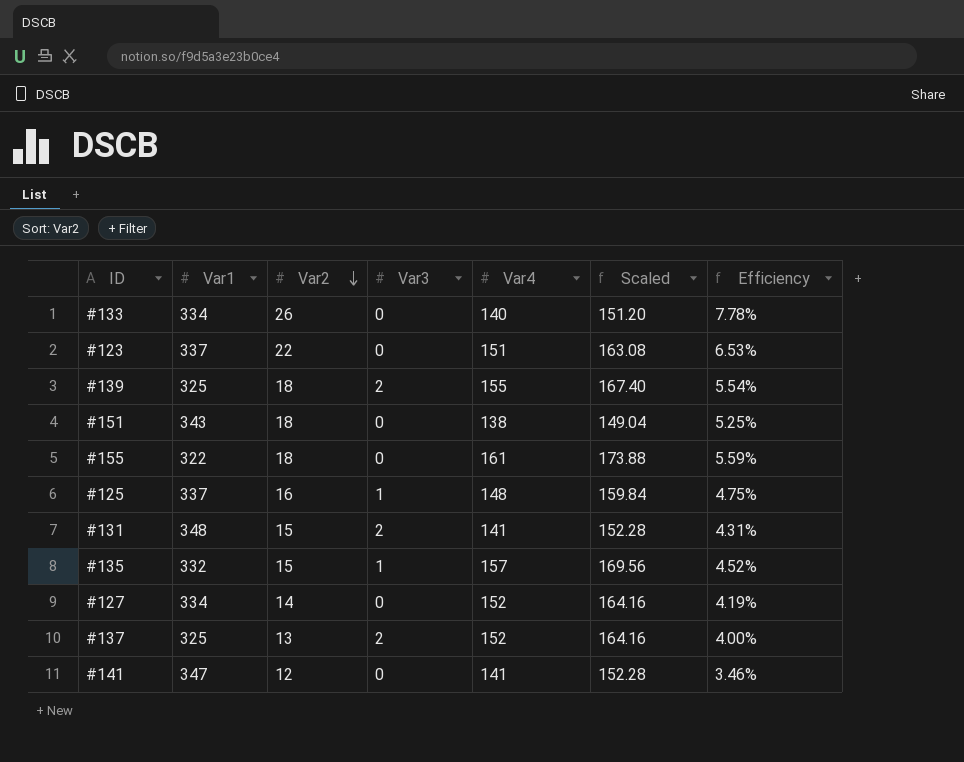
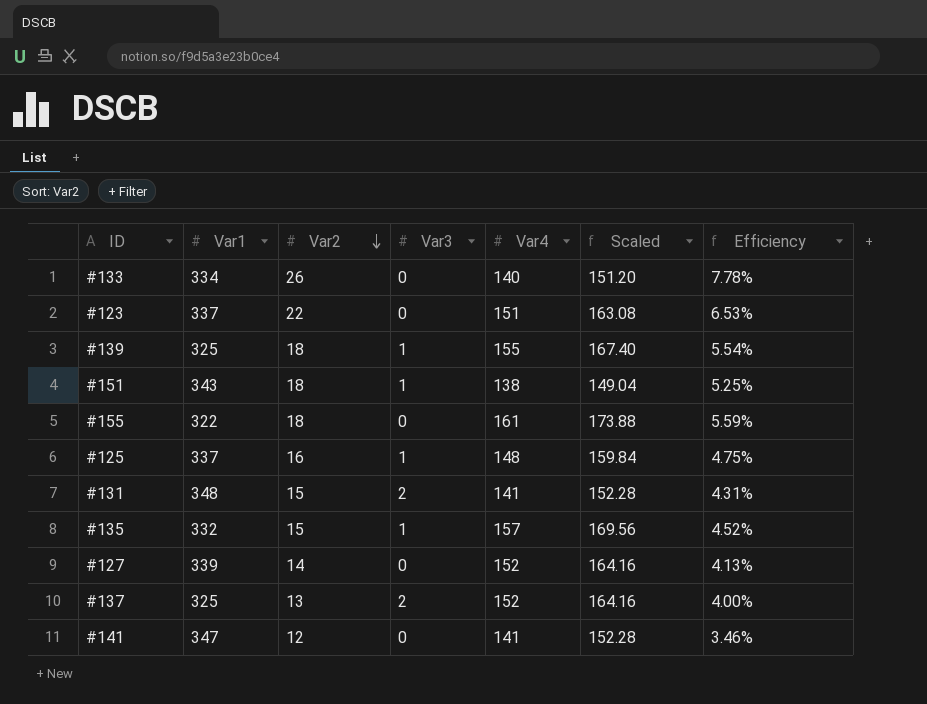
#139 | Var3: 2 -> 1
#151 | Var3: 0 -> 1
#127 | Var1: 334 -> 339
#127 | Efficiency: 4.19% -> 4.13%

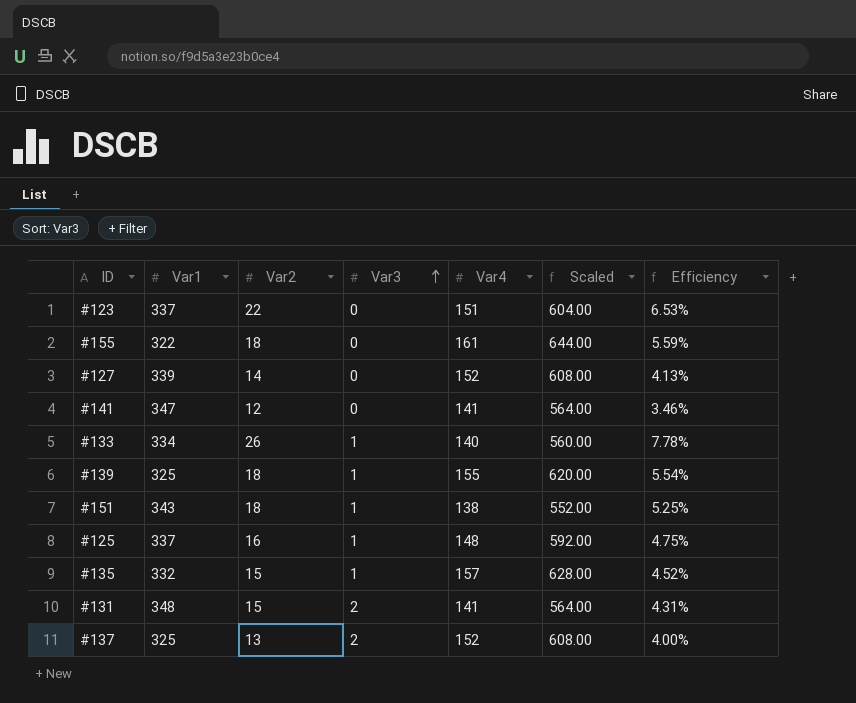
row order: Var2 descending -> Var3 ascending
column Scaled | formula: [Var4] * 1.08 -> [Var4] * 4
#133 | Var3: 0 -> 1

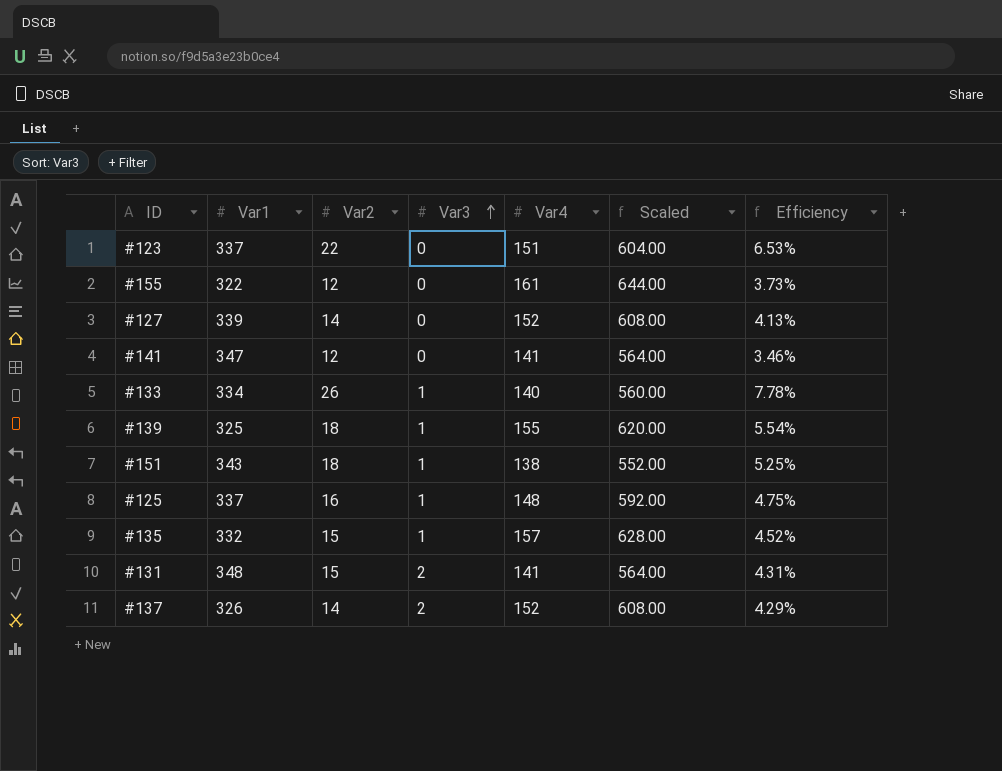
#155 | Var2: 18 -> 12
#155 | Efficiency: 5.59% -> 3.73%
#137 | Var1: 325 -> 326
#137 | Var2: 13 -> 14
#137 | Efficiency: 4.00% -> 4.29%

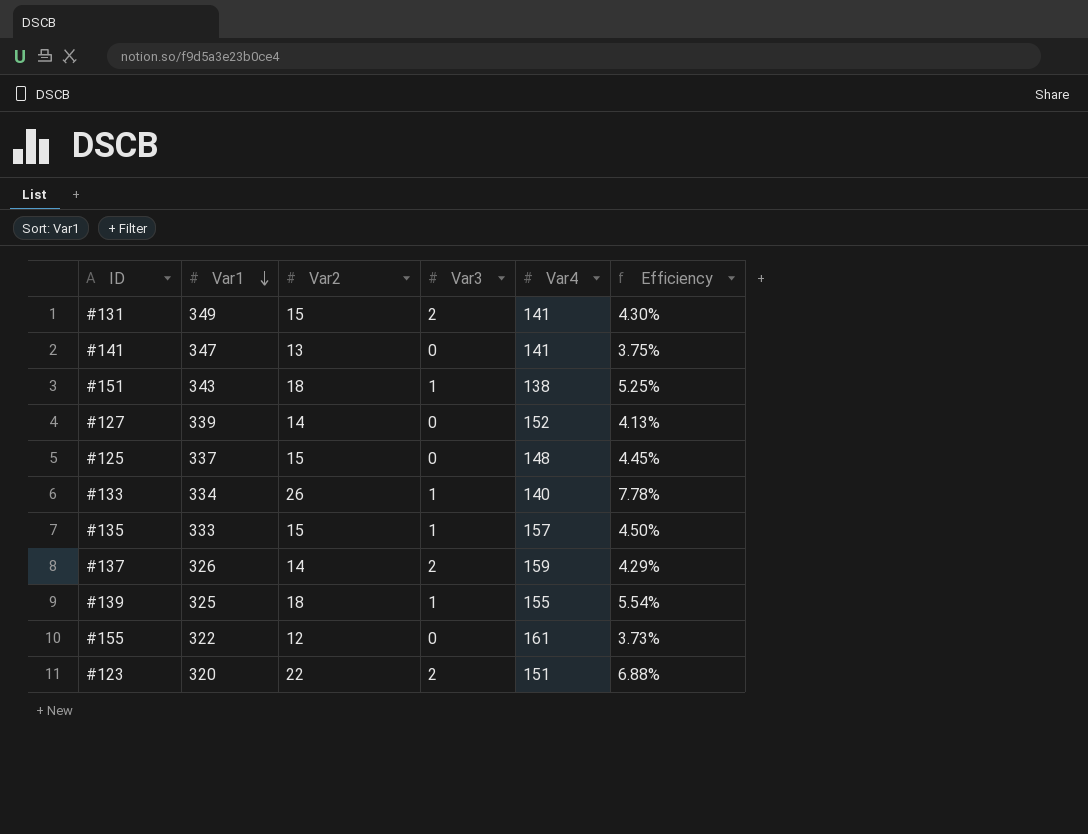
row order: Var3 ascending -> Var1 descending
column Scaled | formula: [Var4] * 4 -> none
#131 | Var1: 348 -> 349
#131 | Efficiency: 4.31% -> 4.30%
#141 | Var2: 12 -> 13
#141 | Efficiency: 3.46% -> 3.75%
#125 | Var2: 16 -> 15
#125 | Var3: 1 -> 0
#125 | Efficiency: 4.75% -> 4.45%
#135 | Var1: 332 -> 333
#135 | Efficiency: 4.52% -> 4.50%
#137 | Var4: 152 -> 159
#123 | Var1: 337 -> 320
#123 | Var3: 0 -> 2
#123 | Efficiency: 6.53% -> 6.88%

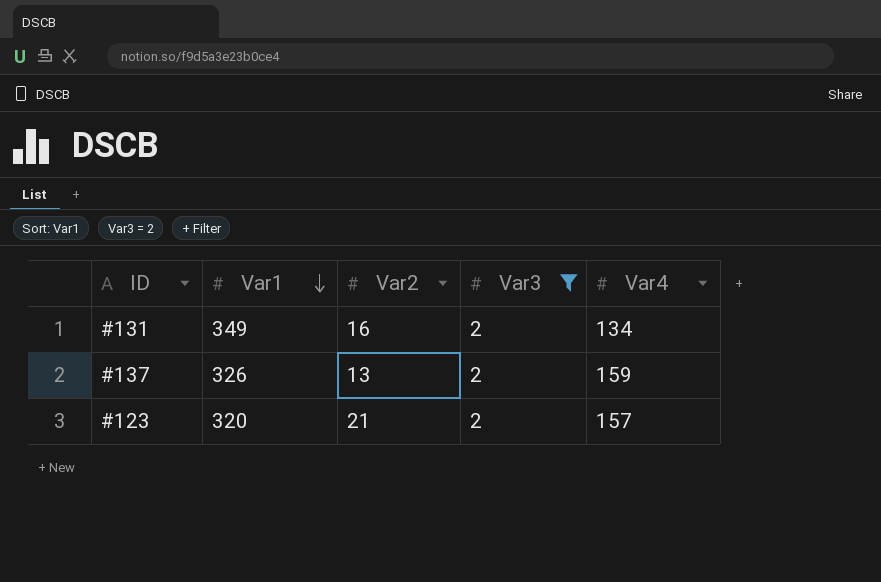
filter: none -> Var3 = 2
column Efficiency | formula: [Var2] / [Var1] -> none
#131 | Var2: 15 -> 16
#131 | Var4: 141 -> 134
#137 | Var2: 14 -> 13
#123 | Var2: 22 -> 21
#123 | Var4: 151 -> 157

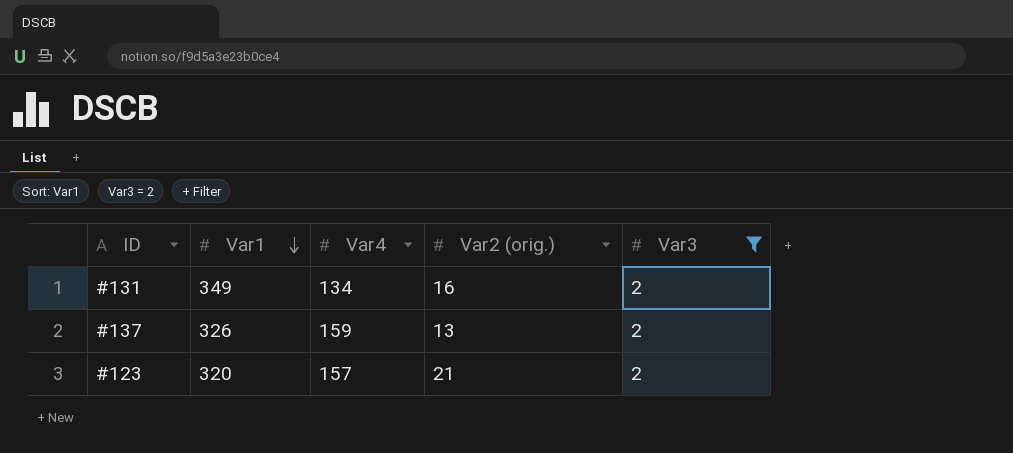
column Var4 | position: 5 -> 3
column name: Var2 -> Var2 (orig.)

